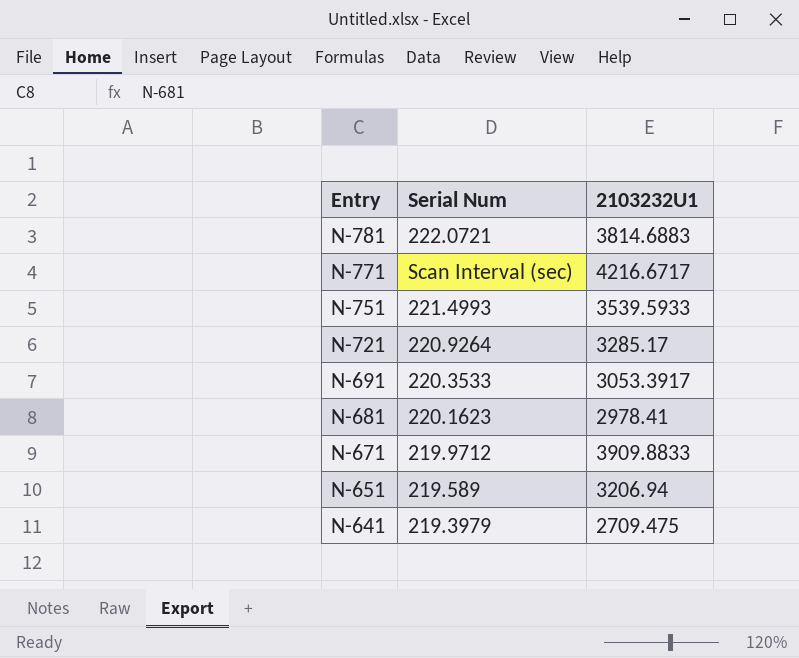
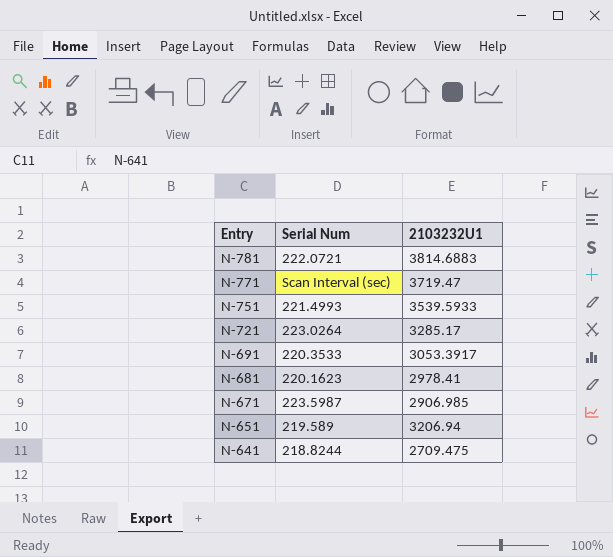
N-771 | 2103232U1: 4216.6717 -> 3719.47
N-721 | Serial Num: 220.9264 -> 223.0264
N-671 | Serial Num: 219.9712 -> 223.5987
N-671 | 2103232U1: 3909.8833 -> 2906.985
N-641 | Serial Num: 219.3979 -> 218.8244

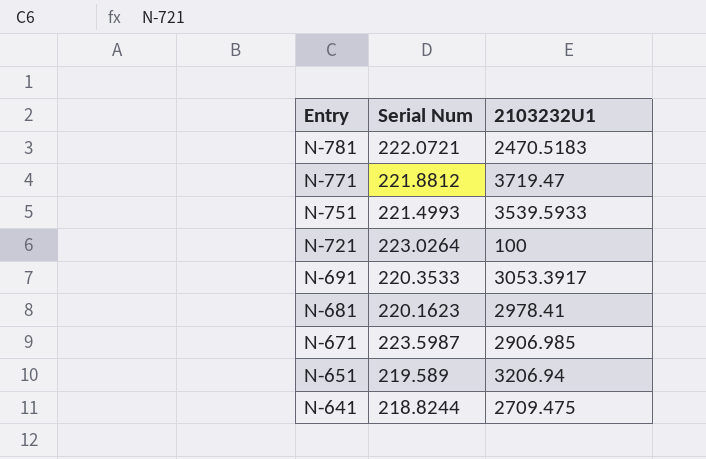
N-781 | 2103232U1: 3814.6883 -> 2470.5183
N-771 | Serial Num: Scan Interval (sec) -> 221.8812
N-721 | 2103232U1: 3285.17 -> 100

